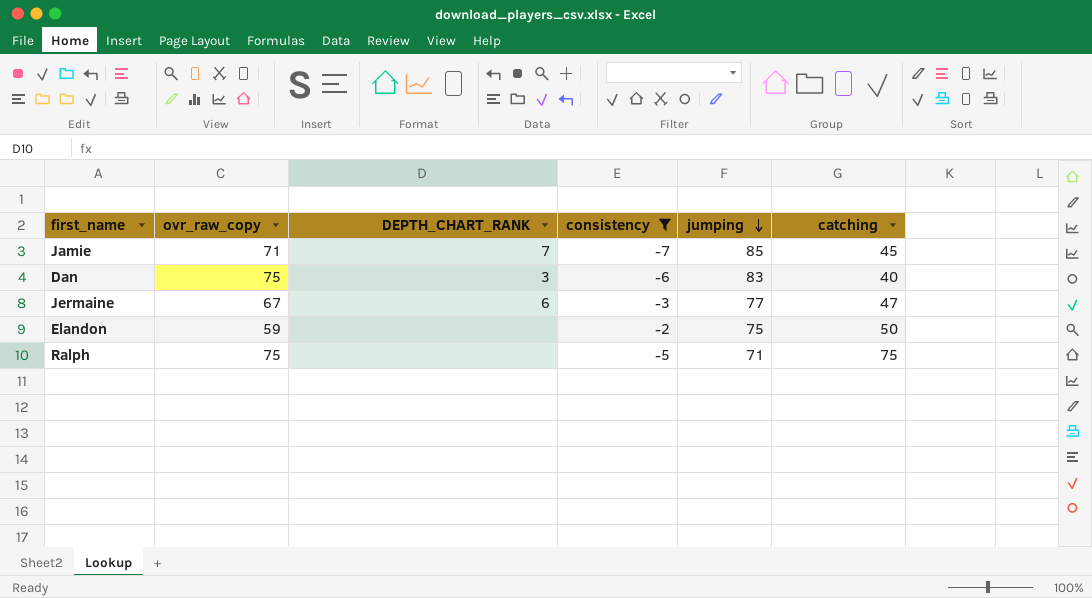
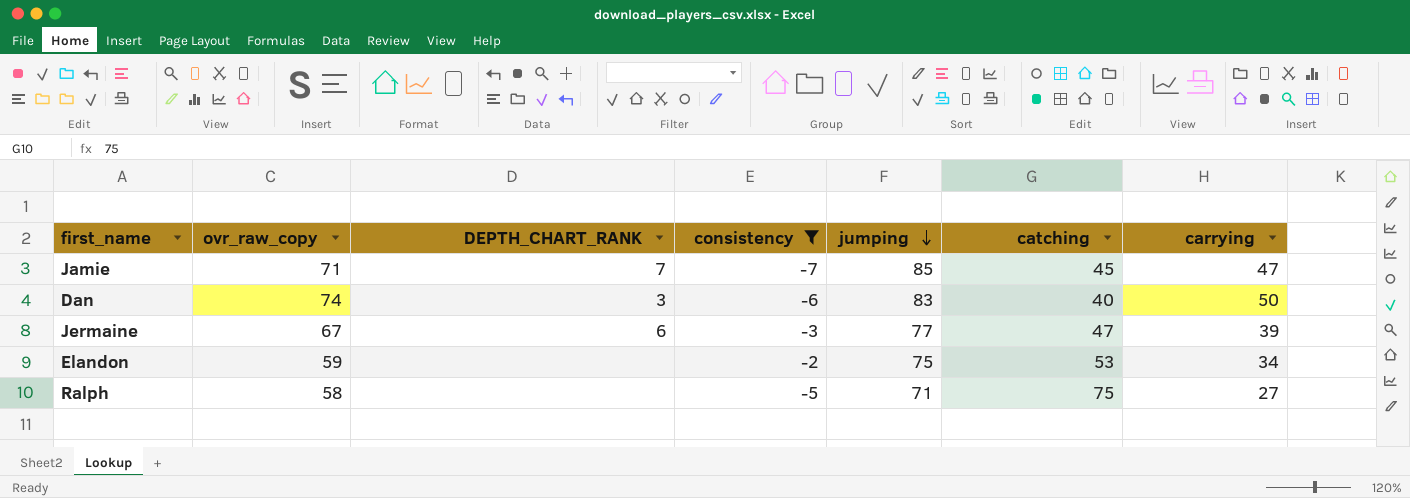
column carrying | position: none -> 7
Dan | ovr_raw_copy: 75 -> 74
Elandon | catching: 50 -> 53
Ralph | ovr_raw_copy: 75 -> 58

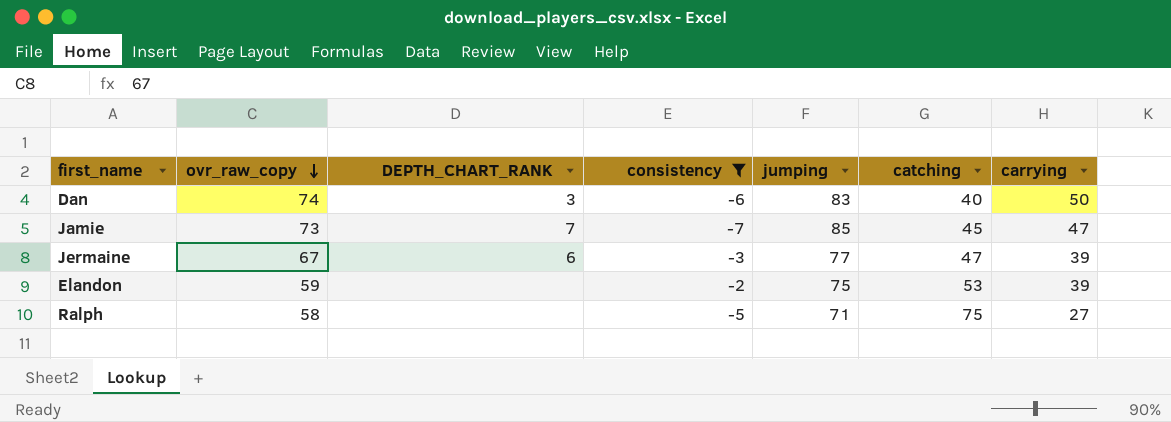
row order: jumping descending -> ovr_raw_copy descending
Jamie | ovr_raw_copy: 71 -> 73
Elandon | carrying: 34 -> 39

